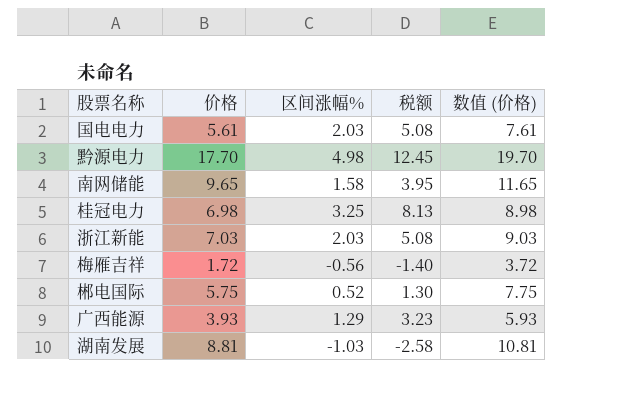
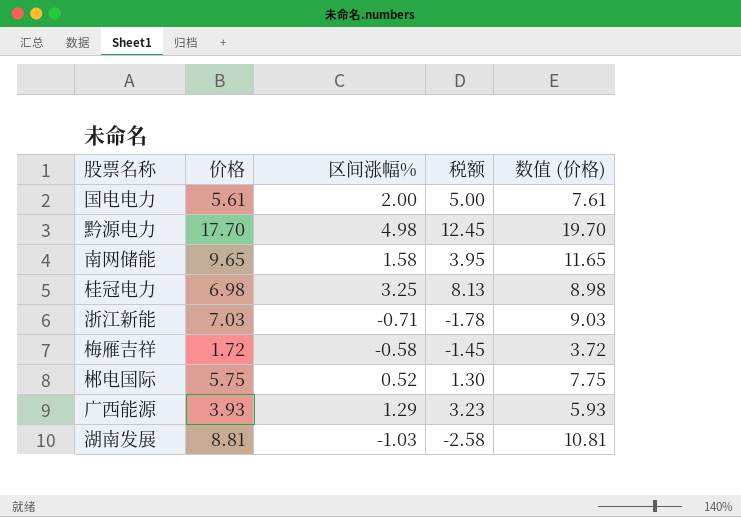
国电电力 | 区间涨幅%: 2.03 -> 2.00
国电电力 | 税额: 5.08 -> 5.00
浙江新能 | 区间涨幅%: 2.03 -> -0.71
浙江新能 | 税额: 5.08 -> -1.78
梅雁吉祥 | 区间涨幅%: -0.56 -> -0.58
梅雁吉祥 | 税额: -1.40 -> -1.45

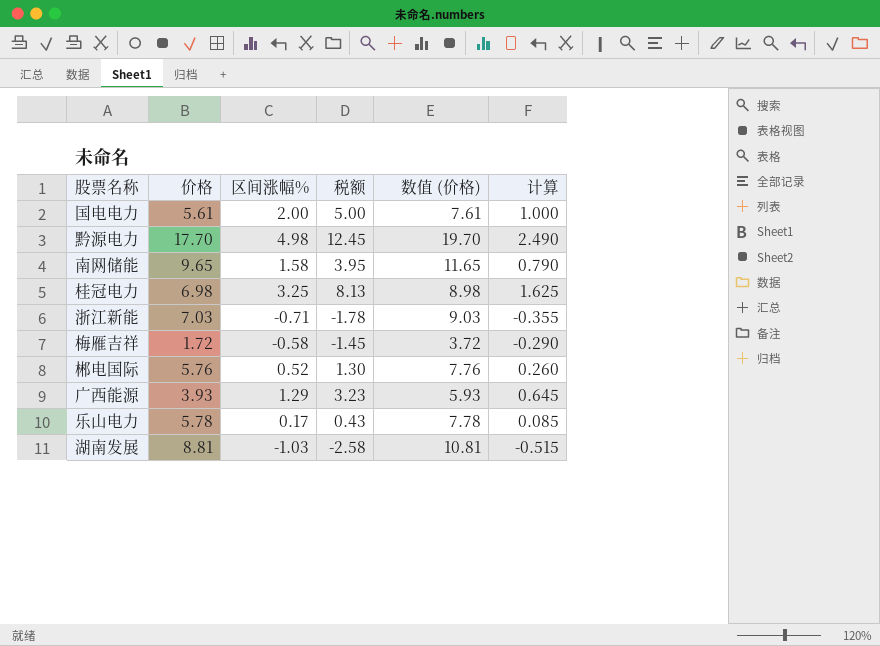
column 计算 | formula: none -> [区间涨幅%] * 0.5
郴电国际 | 价格: 5.75 -> 5.76
郴电国际 | 数值 (价格): 7.75 -> 7.76
row 乐山电力: none -> 5.78 | 0.17 | 0.43 | 7.78 | 0.085

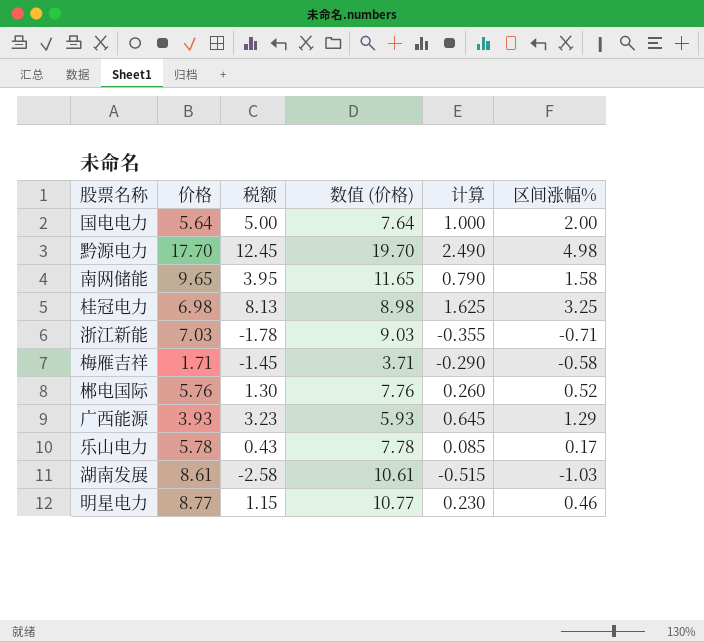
column 区间涨幅% | position: 3 -> 6
国电电力 | 价格: 5.61 -> 5.64
国电电力 | 数值 (价格): 7.61 -> 7.64
梅雁吉祥 | 价格: 1.72 -> 1.71
梅雁吉祥 | 数值 (价格): 3.72 -> 3.71
湖南发展 | 价格: 8.81 -> 8.61
湖南发展 | 数值 (价格): 10.81 -> 10.61
row 明星电力: none -> 8.77 | 1.15 | 10.77 | 0.230 | 0.46

